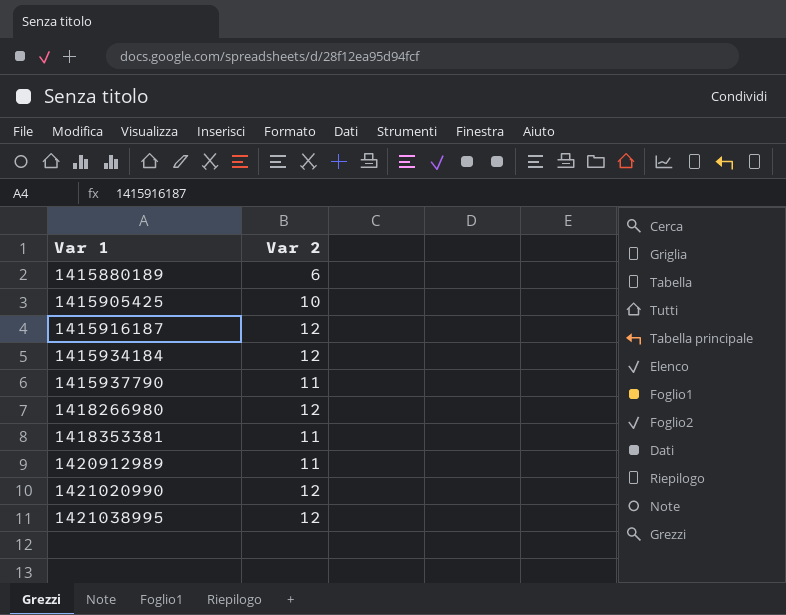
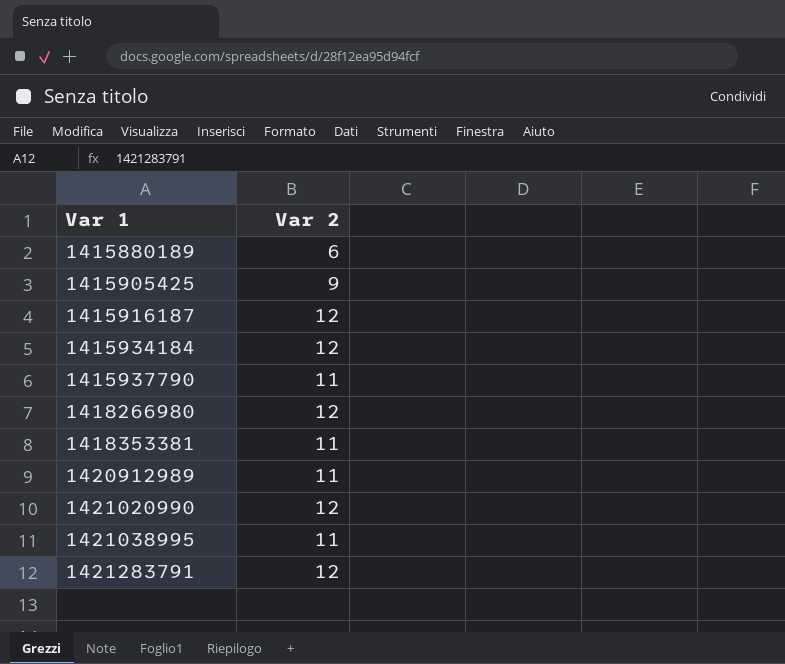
1415905425 | Var 2: 10 -> 9
1421038995 | Var 2: 12 -> 11
row 1421283791: none -> 12

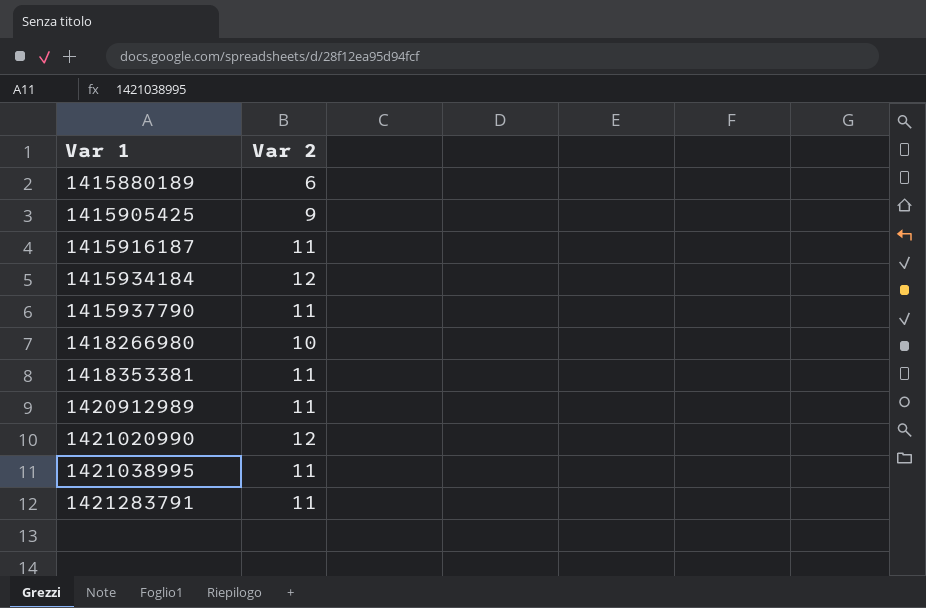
1415916187 | Var 2: 12 -> 11
1418266980 | Var 2: 12 -> 10
1421283791 | Var 2: 12 -> 11

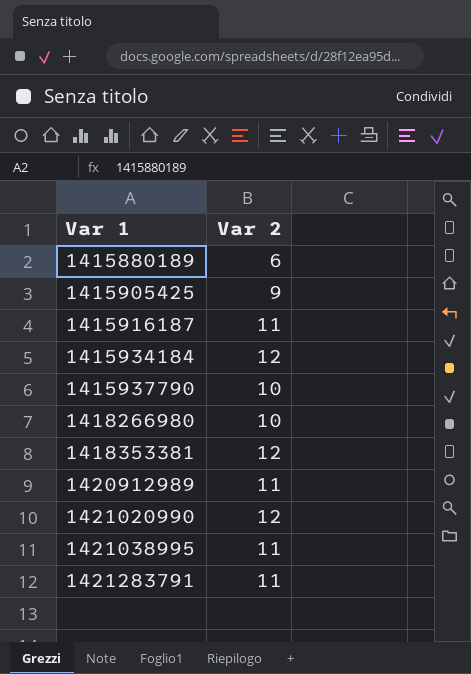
1415937790 | Var 2: 11 -> 10
1418353381 | Var 2: 11 -> 12

